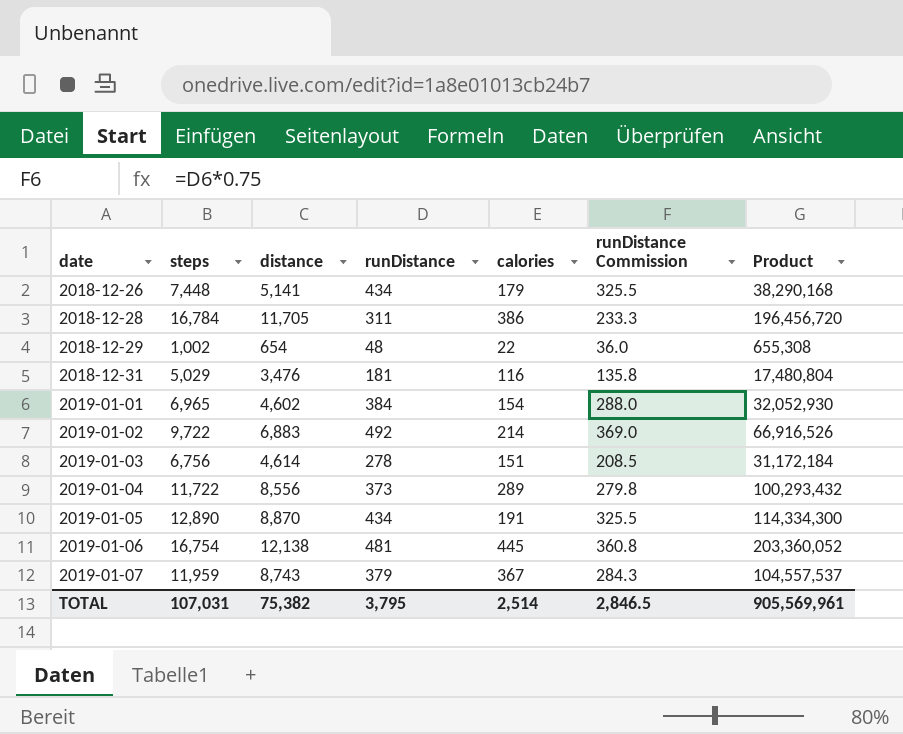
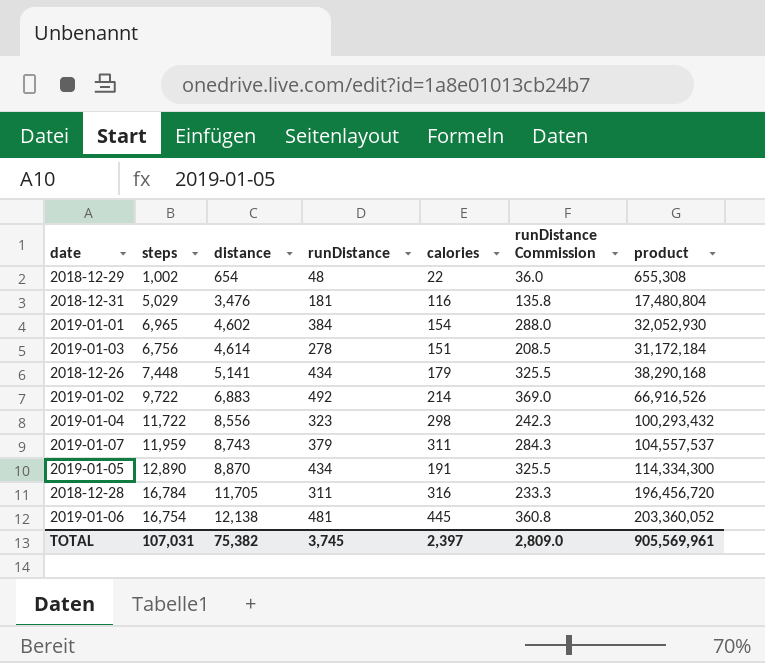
row order: date ascending -> distance ascending
column name: Product -> product
2019-01-04 | runDistance: 373 -> 323
2019-01-04 | calories: 289 -> 298
2019-01-04 | runDistance Commission: 279.8 -> 242.3
2019-01-07 | calories: 367 -> 311
2018-12-28 | calories: 386 -> 316
TOTAL | runDistance: 3,795 -> 3,745
TOTAL | calories: 2,514 -> 2,397
TOTAL | runDistance Commission: 2,846.5 -> 2,809.0

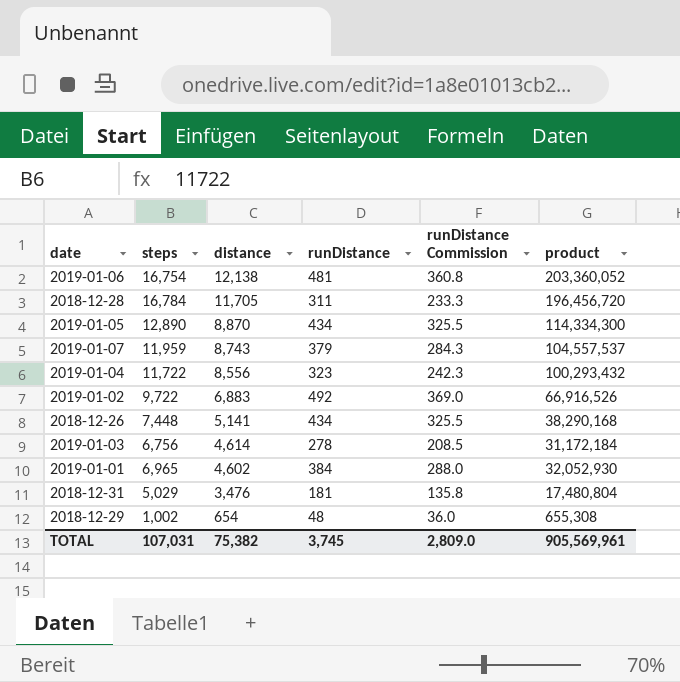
row order: distance ascending -> distance descending
column calories | position: 5 -> none

